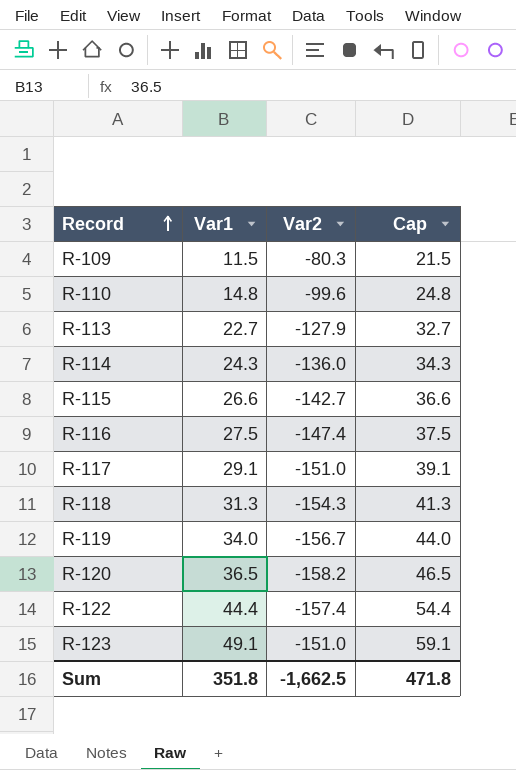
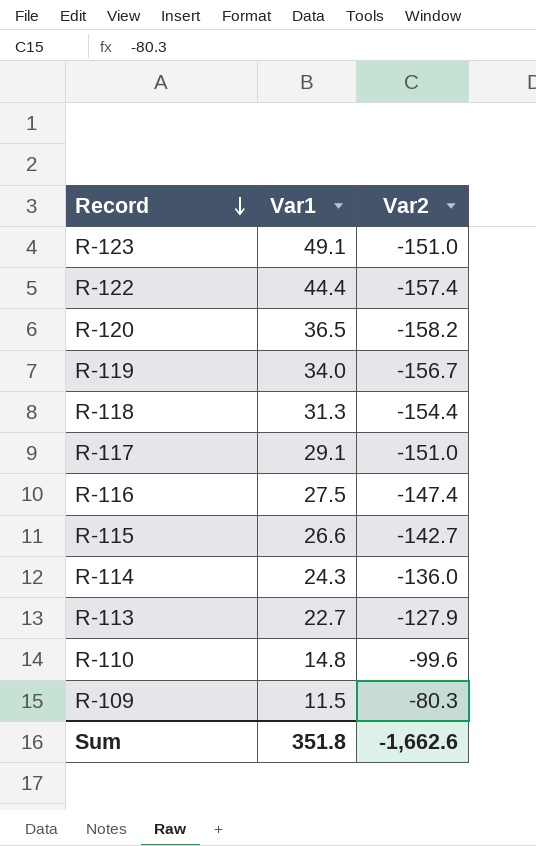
row order: Record ascending -> Record descending
column Cap | formula: [Var1] + 10 -> none
R-118 | Var2: -154.3 -> -154.4
Sum | Var2: -1,662.5 -> -1,662.6

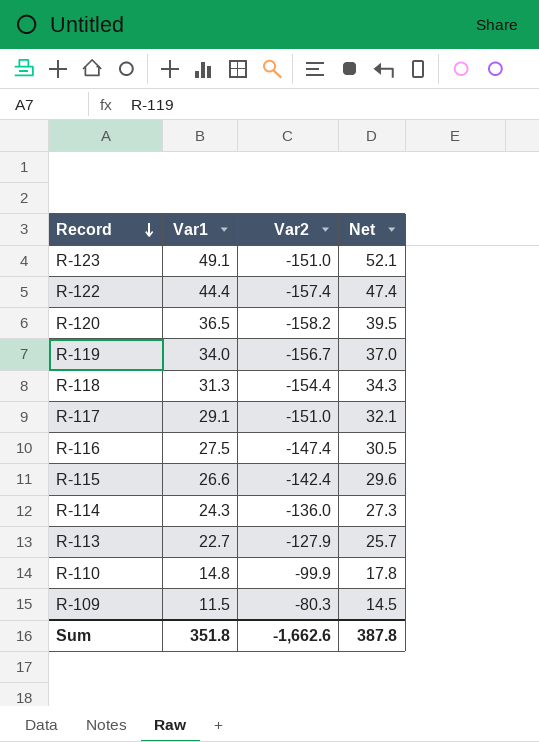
column Net | formula: none -> [Var1] + 3
R-115 | Var2: -142.7 -> -142.4
R-110 | Var2: -99.6 -> -99.9

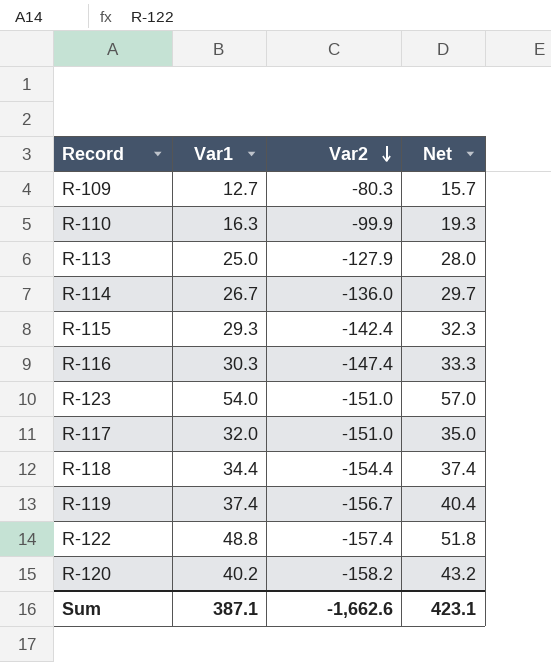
row order: Record descending -> Var2 descending
R-109 | Var1: 11.5 -> 12.7
R-109 | Net: 14.5 -> 15.7
R-110 | Var1: 14.8 -> 16.3
R-110 | Net: 17.8 -> 19.3
R-113 | Var1: 22.7 -> 25.0
R-113 | Net: 25.7 -> 28.0
R-114 | Var1: 24.3 -> 26.7
R-114 | Net: 27.3 -> 29.7
R-115 | Var1: 26.6 -> 29.3
R-115 | Net: 29.6 -> 32.3
R-116 | Var1: 27.5 -> 30.3
R-116 | Net: 30.5 -> 33.3
R-123 | Var1: 49.1 -> 54.0
R-123 | Net: 52.1 -> 57.0
R-117 | Var1: 29.1 -> 32.0
R-117 | Net: 32.1 -> 35.0
R-118 | Var1: 31.3 -> 34.4
R-118 | Net: 34.3 -> 37.4
R-119 | Var1: 34.0 -> 37.4
R-119 | Net: 37.0 -> 40.4
R-122 | Var1: 44.4 -> 48.8
R-122 | Net: 47.4 -> 51.8
R-120 | Var1: 36.5 -> 40.2
R-120 | Net: 39.5 -> 43.2
Sum | Var1: 351.8 -> 387.1
Sum | Net: 387.8 -> 423.1

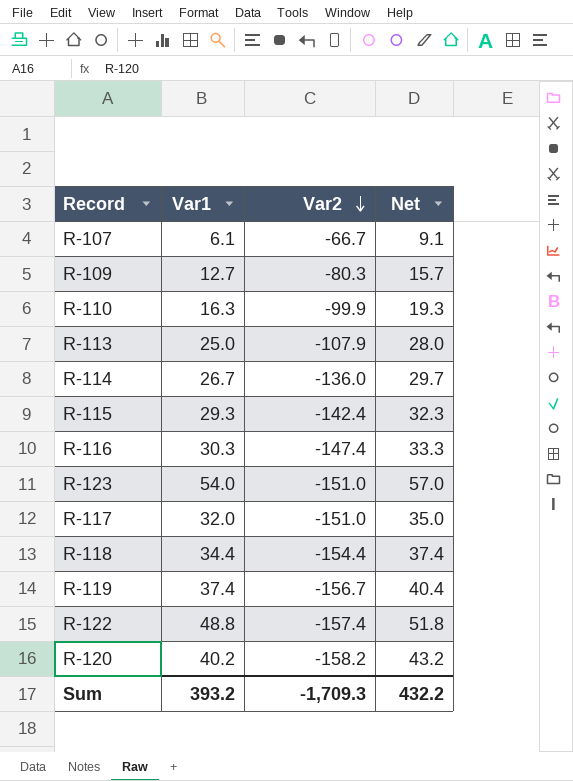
row R-107: none -> 6.1 | -66.7 | 9.1
R-113 | Var2: -127.9 -> -107.9
Sum | Var1: 387.1 -> 393.2
Sum | Var2: -1,662.6 -> -1,709.3
Sum | Net: 423.1 -> 432.2

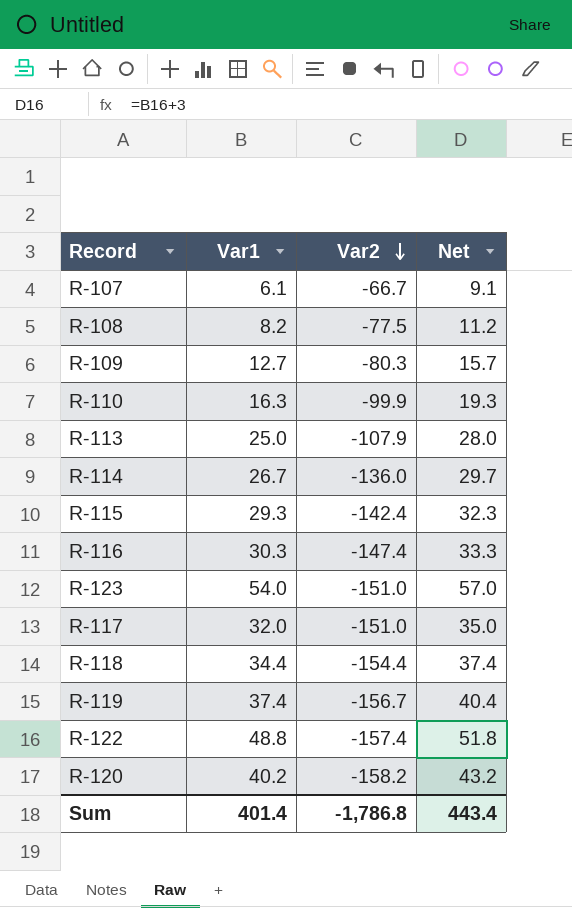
row R-108: none -> 8.2 | -77.5 | 11.2
Sum | Var1: 393.2 -> 401.4
Sum | Var2: -1,709.3 -> -1,786.8
Sum | Net: 432.2 -> 443.4

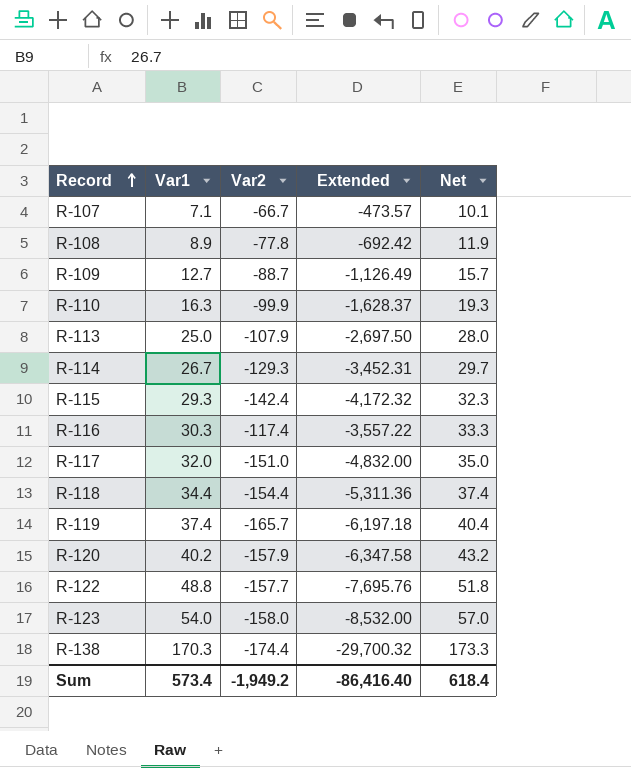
row order: Var2 descending -> Record ascending
column Extended | formula: none -> [Var1] * [Var2]
R-107 | Var1: 6.1 -> 7.1
R-107 | Net: 9.1 -> 10.1
R-108 | Var1: 8.2 -> 8.9
R-108 | Var2: -77.5 -> -77.8
R-108 | Net: 11.2 -> 11.9
R-109 | Var2: -80.3 -> -88.7
R-114 | Var2: -136.0 -> -129.3
R-116 | Var2: -147.4 -> -117.4
R-119 | Var2: -156.7 -> -165.7
R-120 | Var2: -158.2 -> -157.9
R-122 | Var2: -157.4 -> -157.7
R-123 | Var2: -151.0 -> -158.0
row R-138: none -> 170.3 | -174.4 | -29,700.32 | 173.3
Sum | Var1: 401.4 -> 573.4
Sum | Var2: -1,786.8 -> -1,949.2
Sum | Net: 443.4 -> 618.4

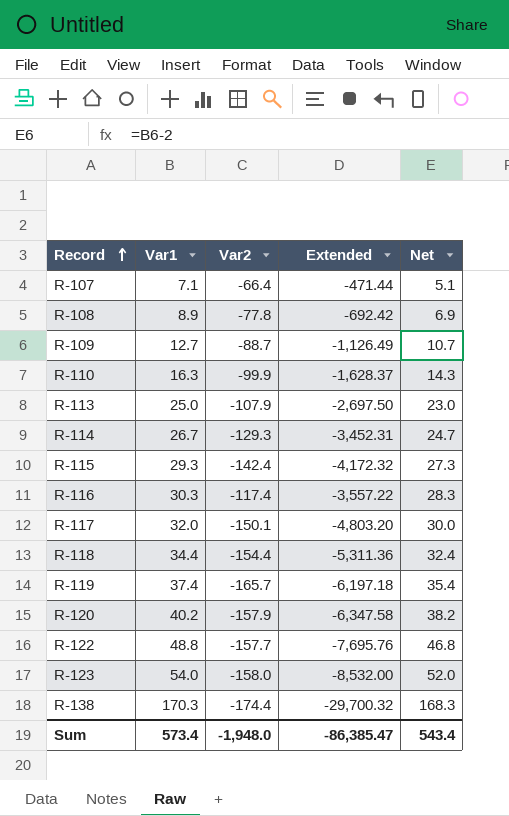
column Net | formula: [Var1] + 3 -> [Var1] - 2
R-107 | Var2: -66.7 -> -66.4
R-107 | Extended: -473.57 -> -471.44
R-117 | Var2: -151.0 -> -150.1
R-117 | Extended: -4,832.00 -> -4,803.20
Sum | Var2: -1,949.2 -> -1,948.0
Sum | Extended: -86,416.40 -> -86,385.47
Sum | Net: 618.4 -> 543.4

